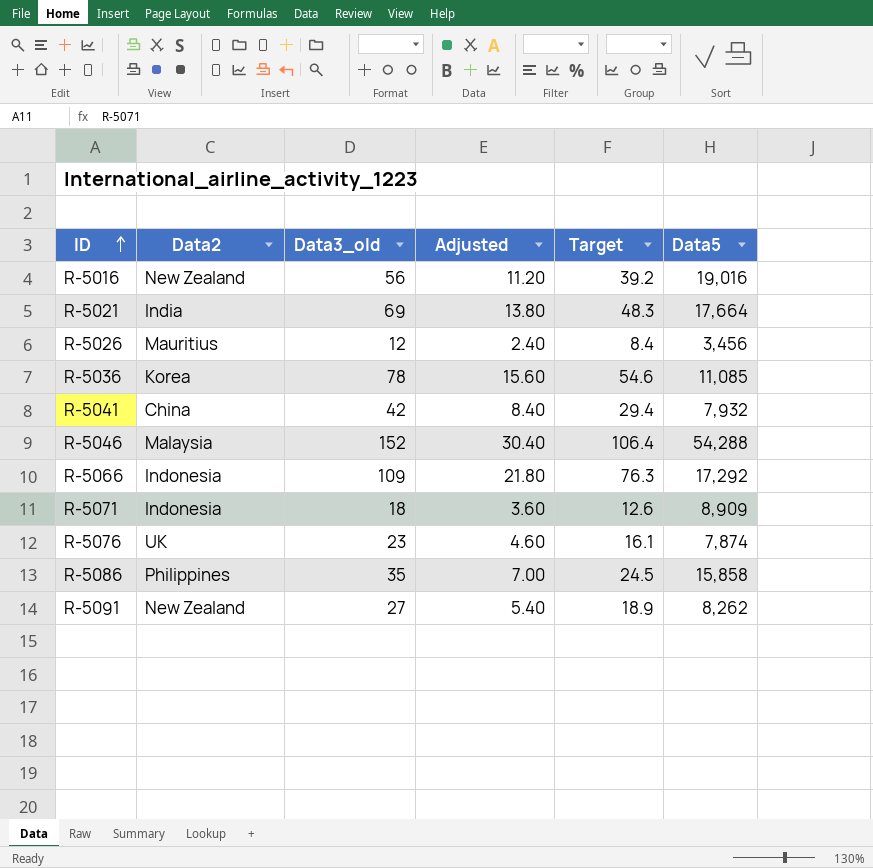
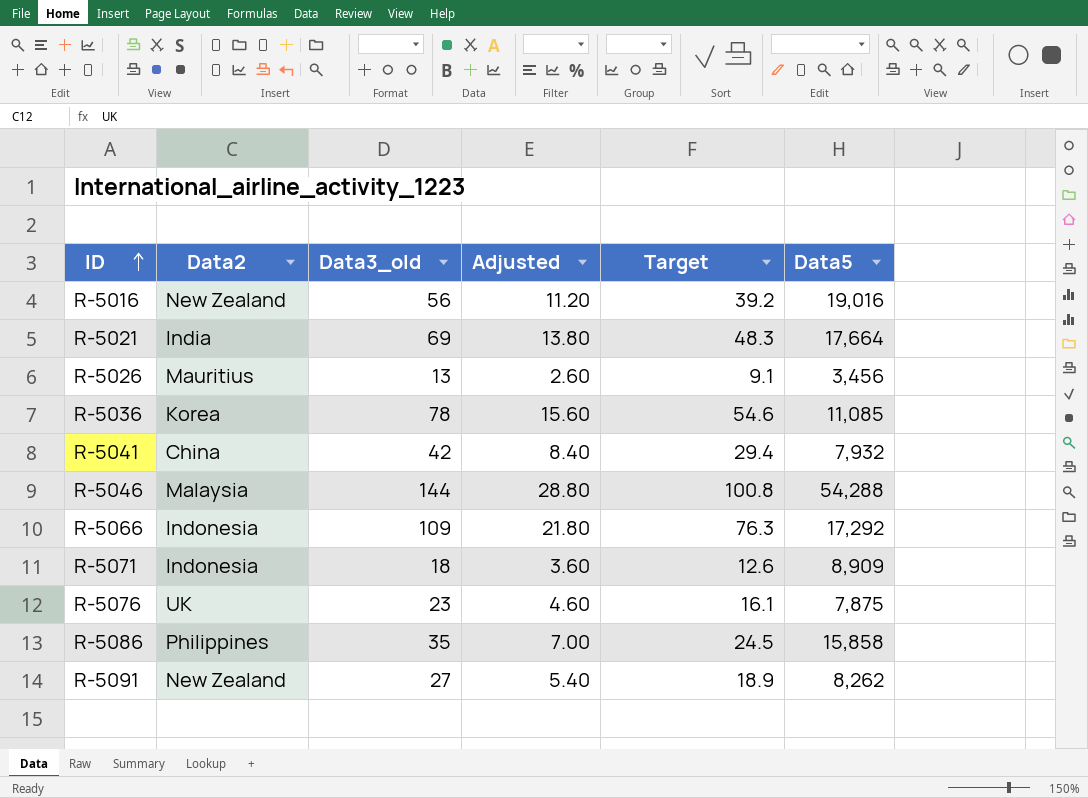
R-5026 | Data3_old: 12 -> 13
R-5026 | Adjusted: 2.40 -> 2.60
R-5026 | Target: 8.4 -> 9.1
R-5046 | Data3_old: 152 -> 144
R-5046 | Adjusted: 30.40 -> 28.80
R-5046 | Target: 106.4 -> 100.8
R-5076 | Data5: 7,874 -> 7,875

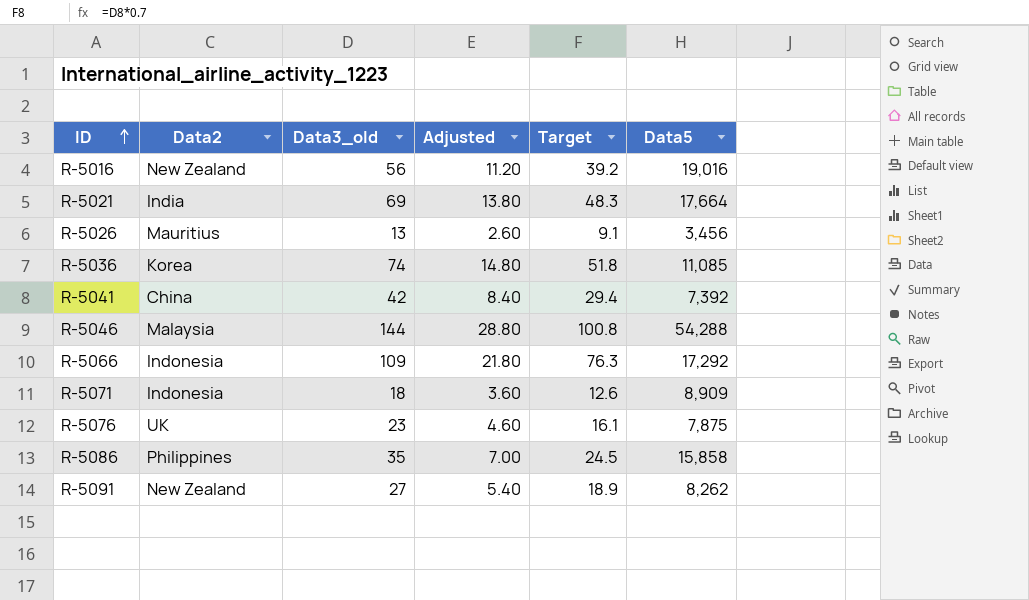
R-5036 | Data3_old: 78 -> 74
R-5036 | Adjusted: 15.60 -> 14.80
R-5036 | Target: 54.6 -> 51.8
R-5041 | Data5: 7,932 -> 7,392

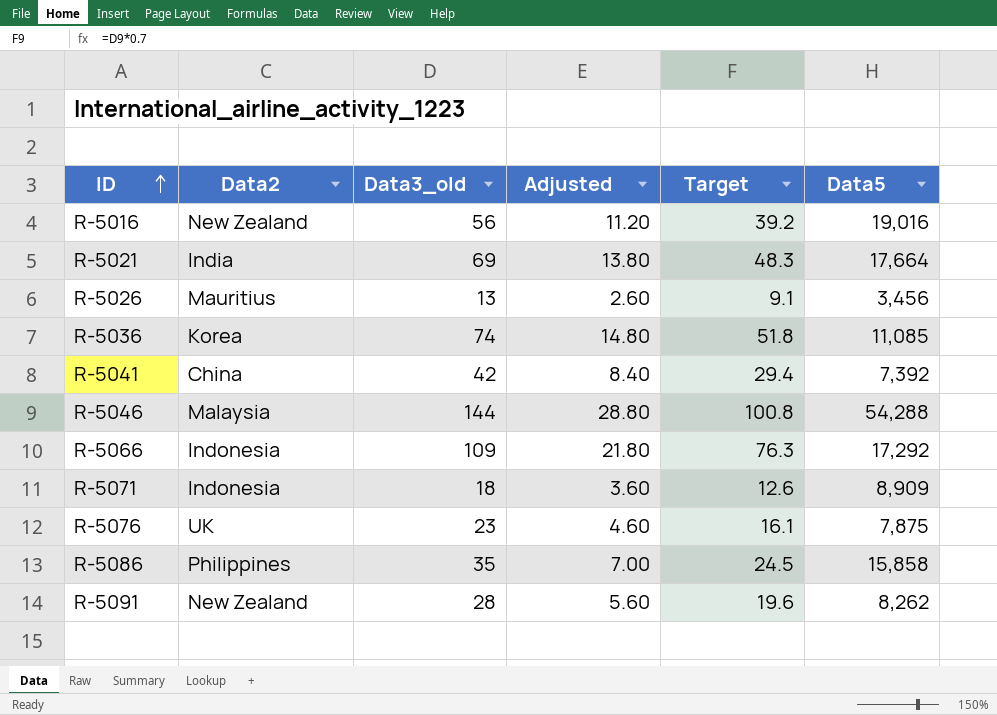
R-5091 | Data3_old: 27 -> 28
R-5091 | Adjusted: 5.40 -> 5.60
R-5091 | Target: 18.9 -> 19.6

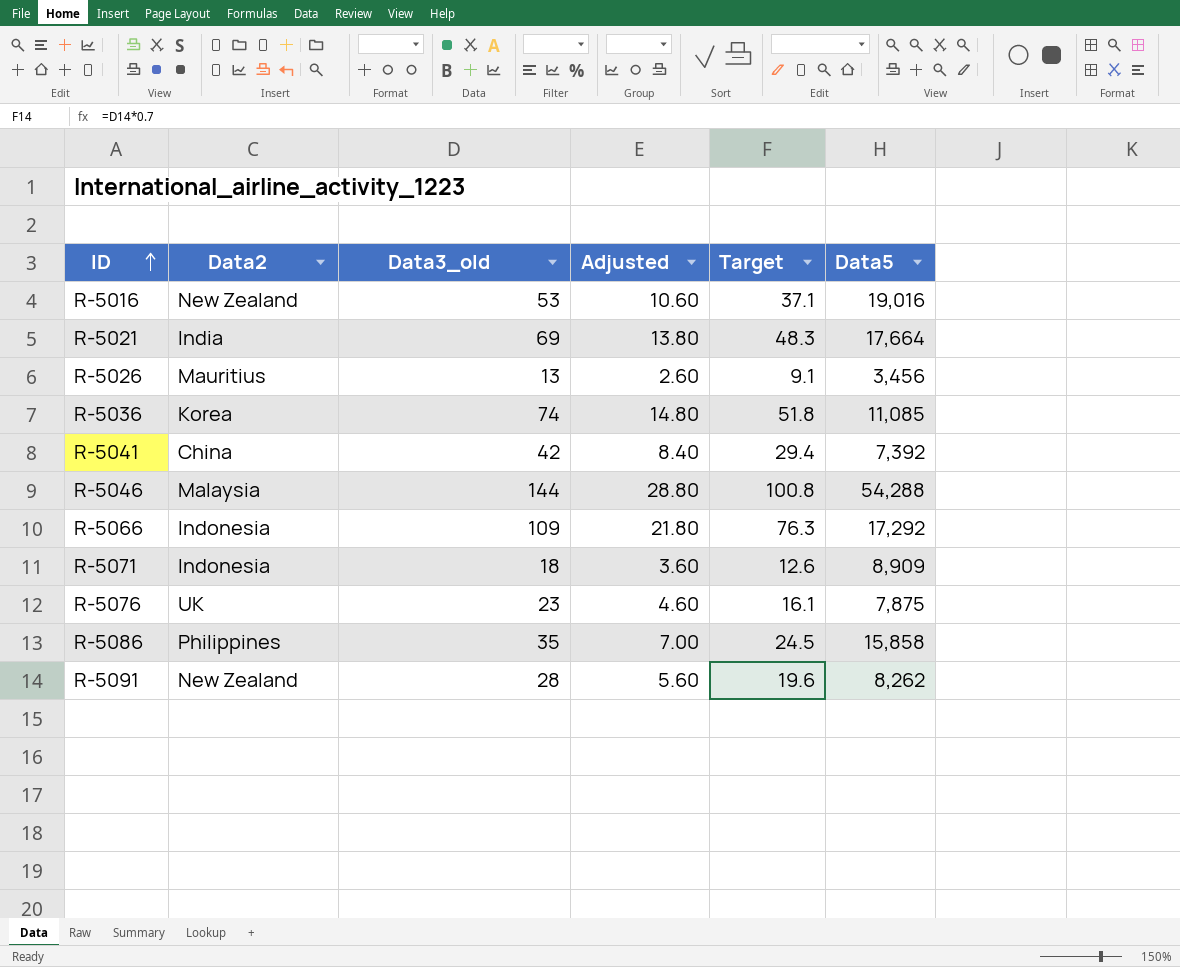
R-5016 | Data3_old: 56 -> 53
R-5016 | Adjusted: 11.20 -> 10.60
R-5016 | Target: 39.2 -> 37.1

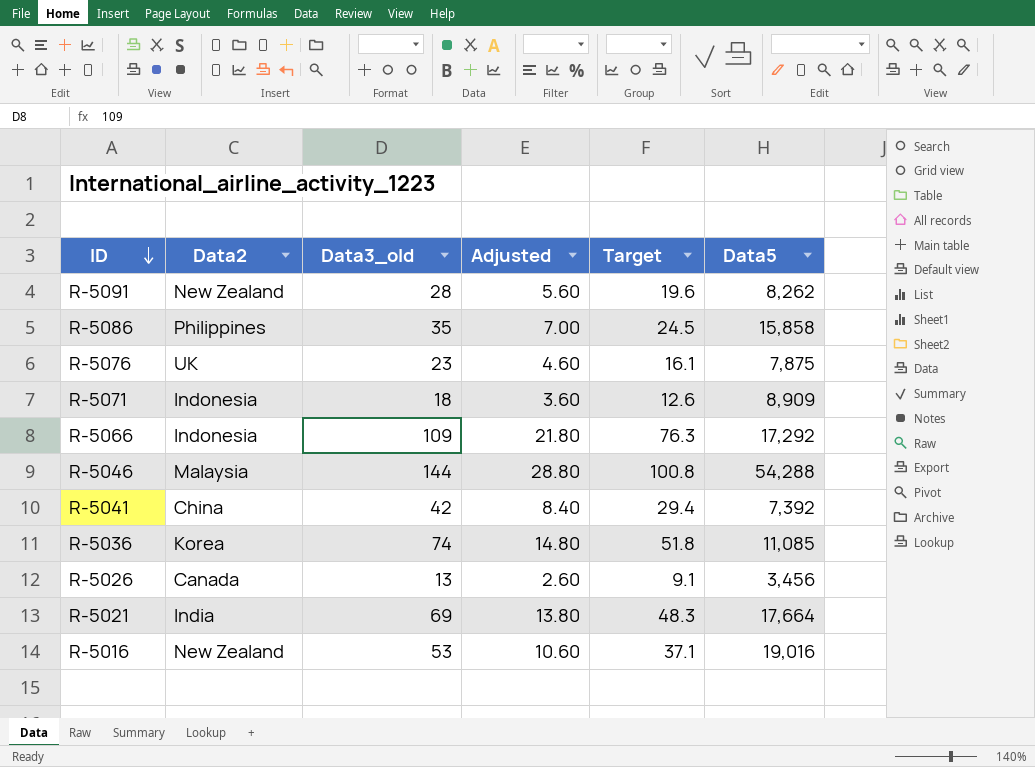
row order: ID ascending -> ID descending
R-5026 | Data2: Mauritius -> Canada

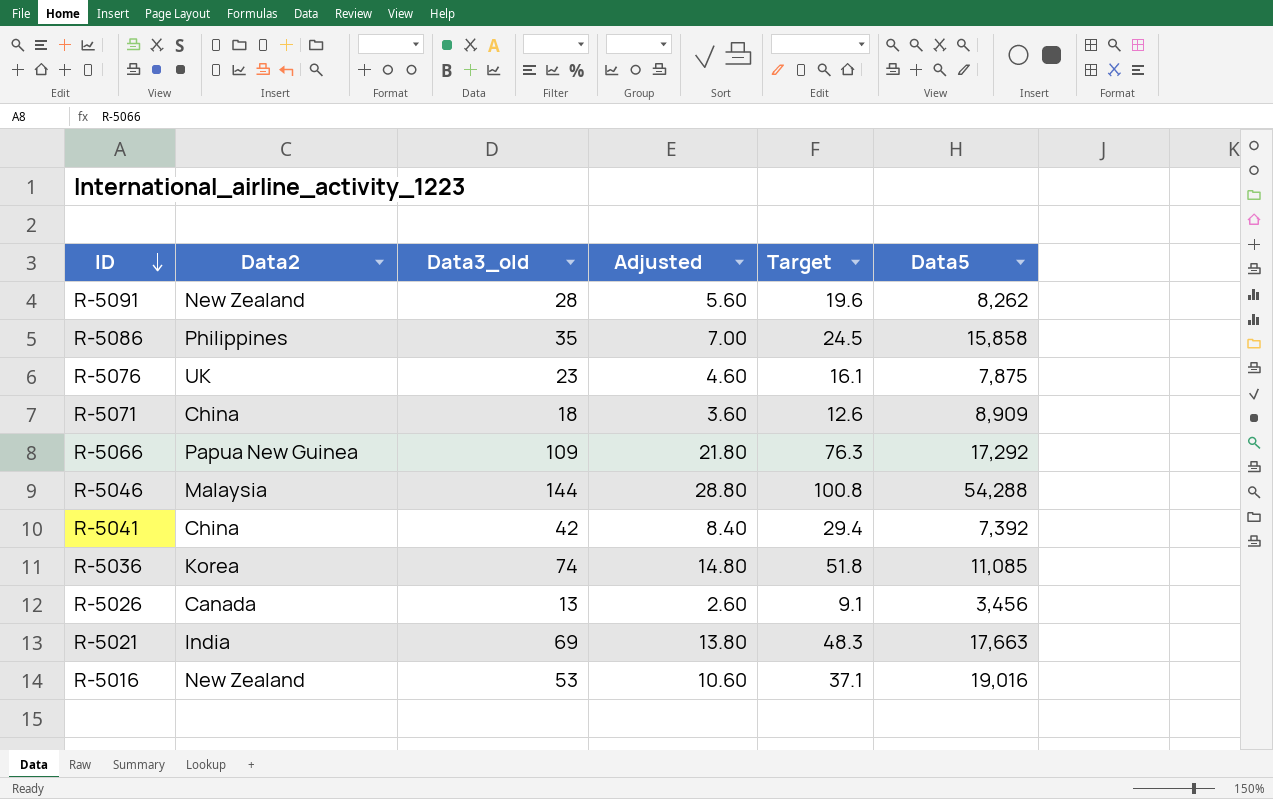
R-5071 | Data2: Indonesia -> China
R-5066 | Data2: Indonesia -> Papua New Guinea
R-5021 | Data5: 17,664 -> 17,663

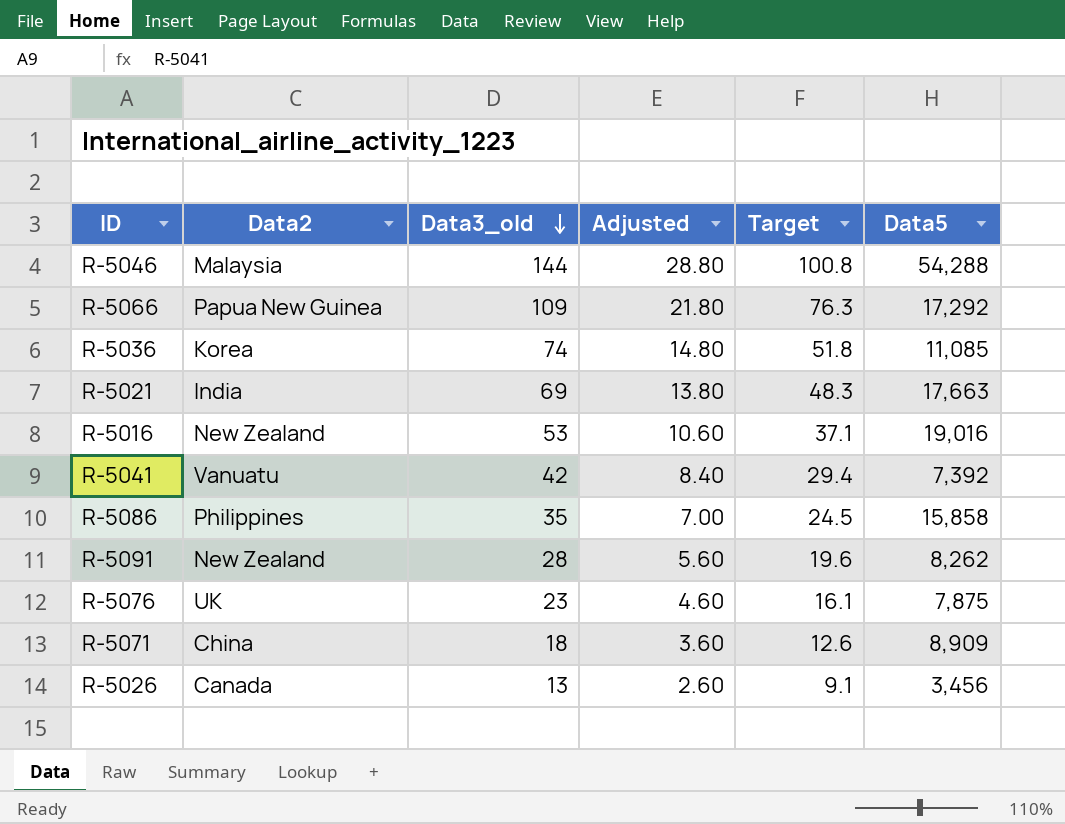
row order: ID descending -> Data3_old descending
R-5041 | Data2: China -> Vanuatu

